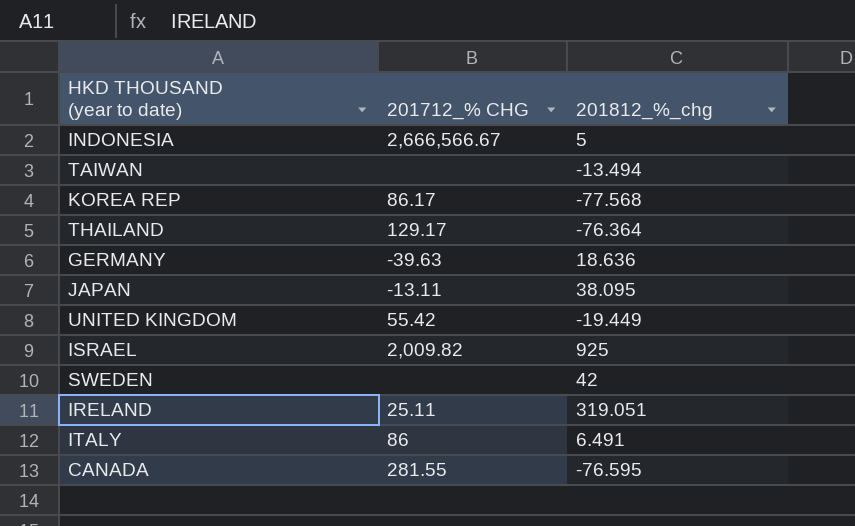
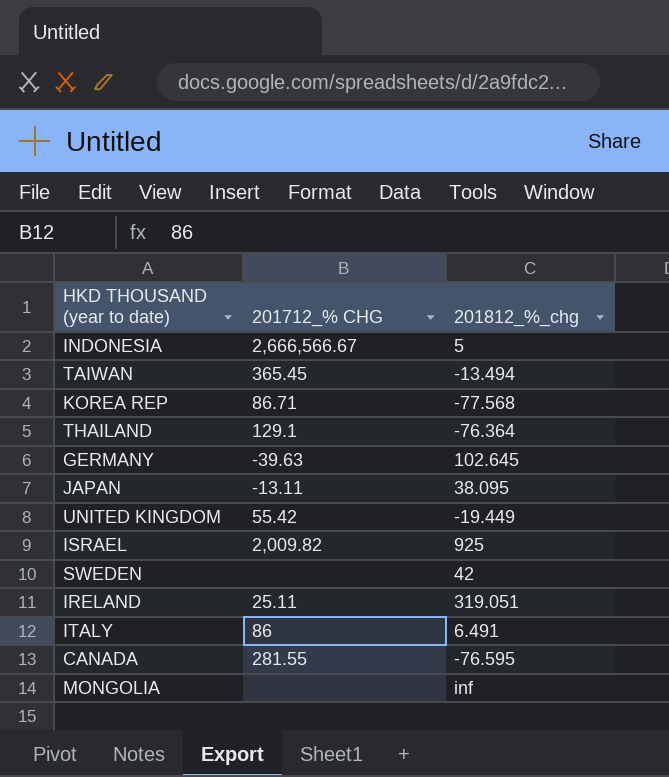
TAIWAN | 201712_% CHG: none -> 365.45
KOREA REP | 201712_% CHG: 86.17 -> 86.71
THAILAND | 201712_% CHG: 129.17 -> 129.1
GERMANY | 201812_%_chg: 18.636 -> 102.645
row MONGOLIA: none -> none | inf

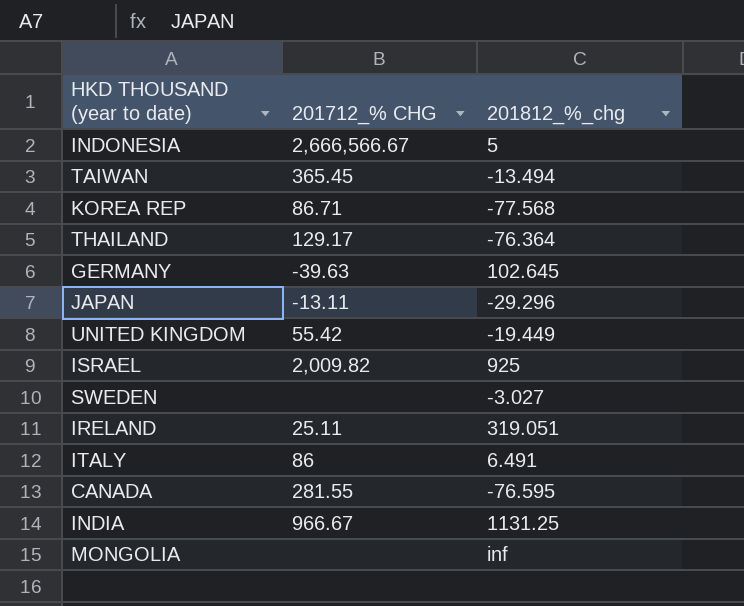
THAILAND | 201712_% CHG: 129.1 -> 129.17
JAPAN | 201812_%_chg: 38.095 -> -29.296
SWEDEN | 201812_%_chg: 42 -> -3.027
row INDIA: none -> 966.67 | 1131.25

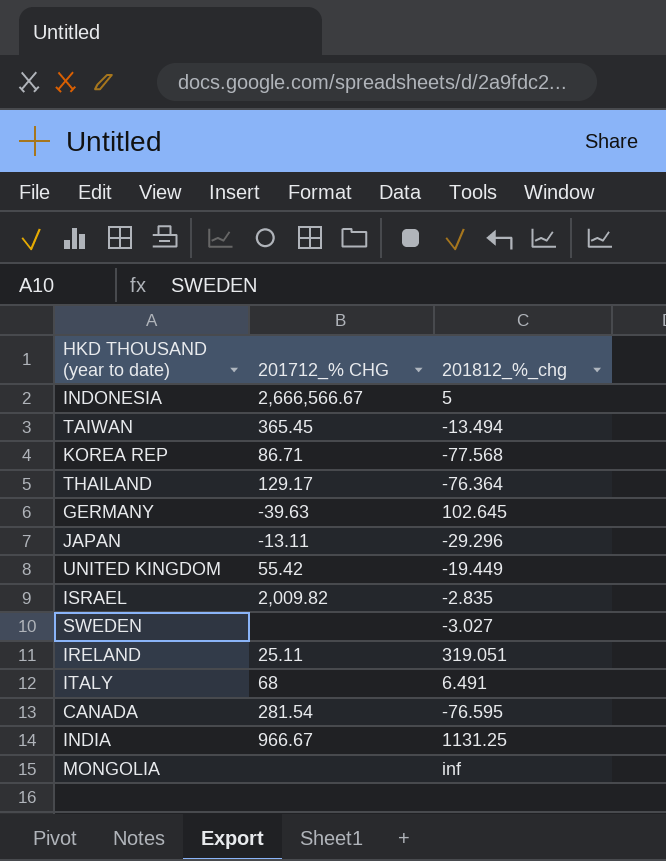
ISRAEL | 201812_%_chg: 925 -> -2.835
ITALY | 201712_% CHG: 86 -> 68
CANADA | 201712_% CHG: 281.55 -> 281.54

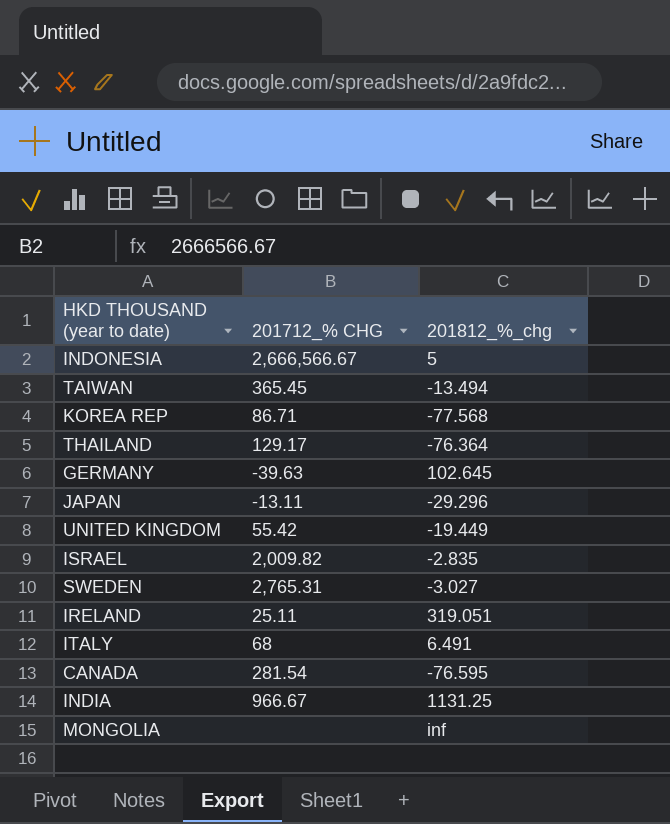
SWEDEN | 201712_% CHG: none -> 2,765.31

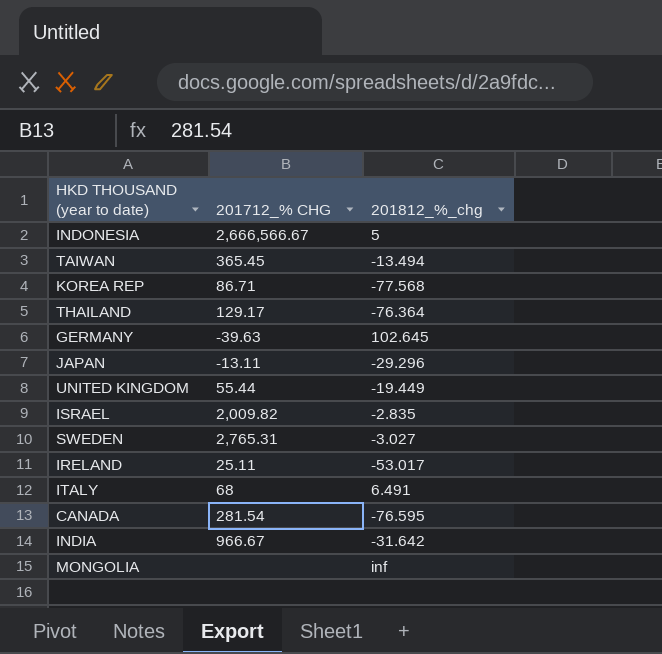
UNITED KINGDOM | 201712_% CHG: 55.42 -> 55.44
IRELAND | 201812_%_chg: 319.051 -> -53.017
INDIA | 201812_%_chg: 1131.25 -> -31.642

